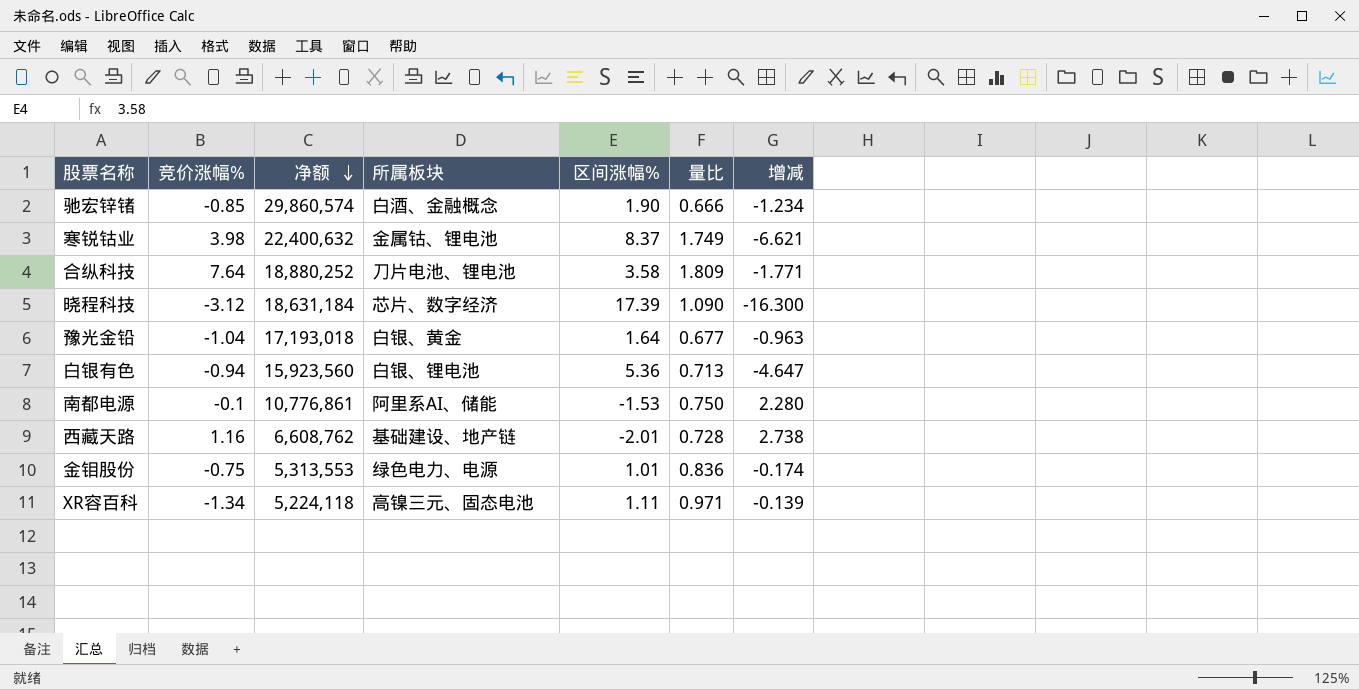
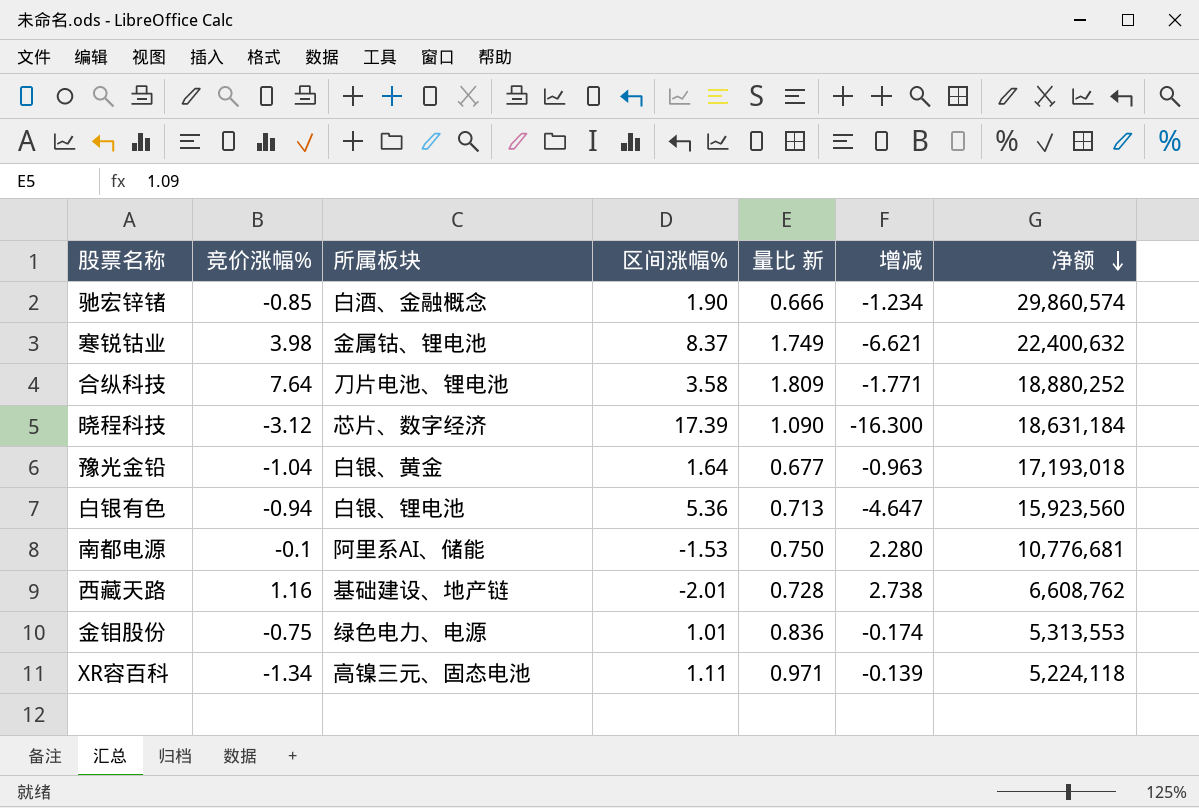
column name: 量比 -> 量比 新
column 净额 | position: 3 -> 7
南都电源 | 净额: 10,776,861 -> 10,776,681

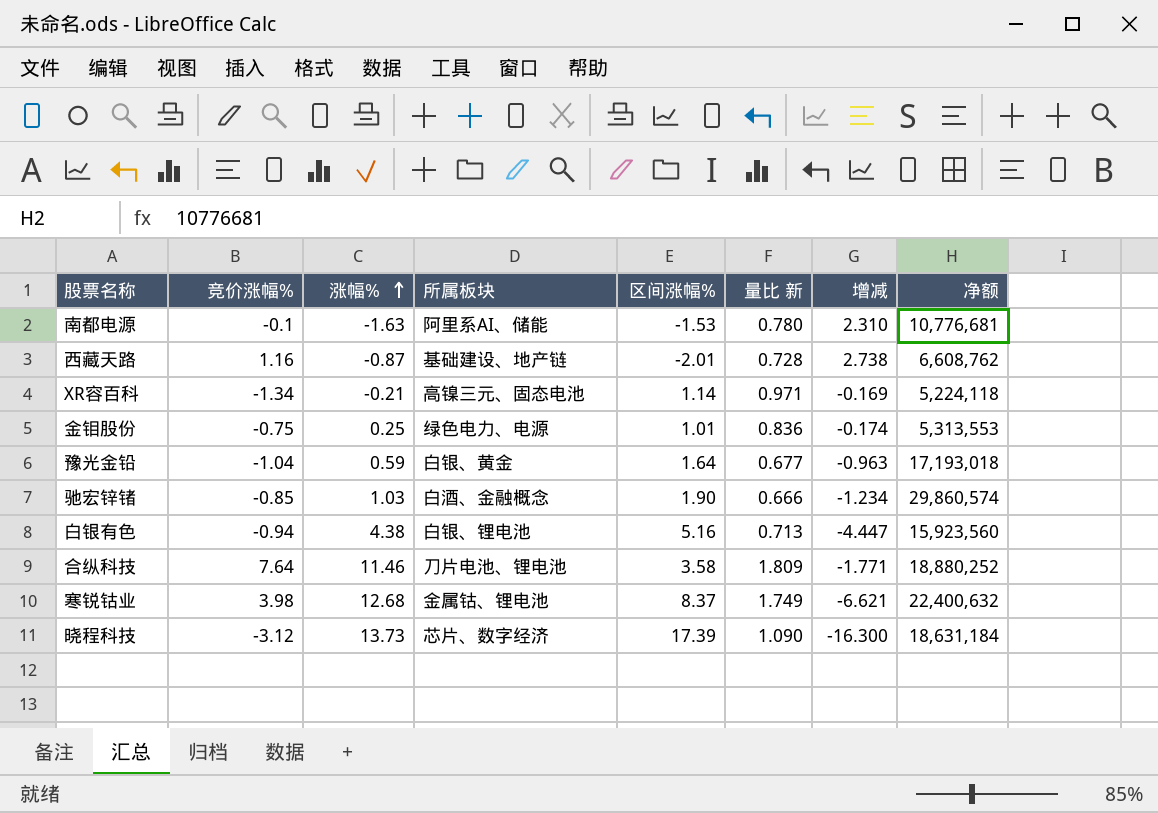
row order: 净额 descending -> 涨幅% ascending
column 涨幅% | position: none -> 3
南都电源 | 量比 新: 0.750 -> 0.780
南都电源 | 增减: 2.280 -> 2.310
XR容百科 | 区间涨幅%: 1.11 -> 1.14
XR容百科 | 增减: -0.139 -> -0.169
白银有色 | 区间涨幅%: 5.36 -> 5.16
白银有色 | 增减: -4.647 -> -4.447

